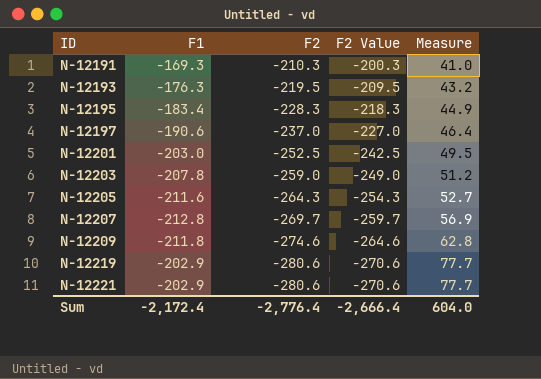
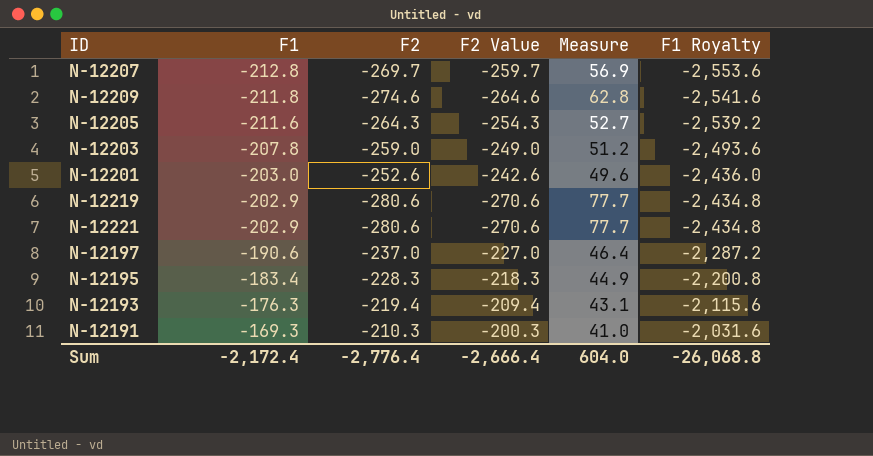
row order: ID ascending -> F1 ascending
column F1 Royalty | formula: none -> [F1] * 12
N-12201 | F2: -252.5 -> -252.6
N-12201 | F2 Value: -242.5 -> -242.6
N-12201 | Measure: 49.5 -> 49.6
N-12193 | F2: -219.5 -> -219.4
N-12193 | F2 Value: -209.5 -> -209.4
N-12193 | Measure: 43.2 -> 43.1

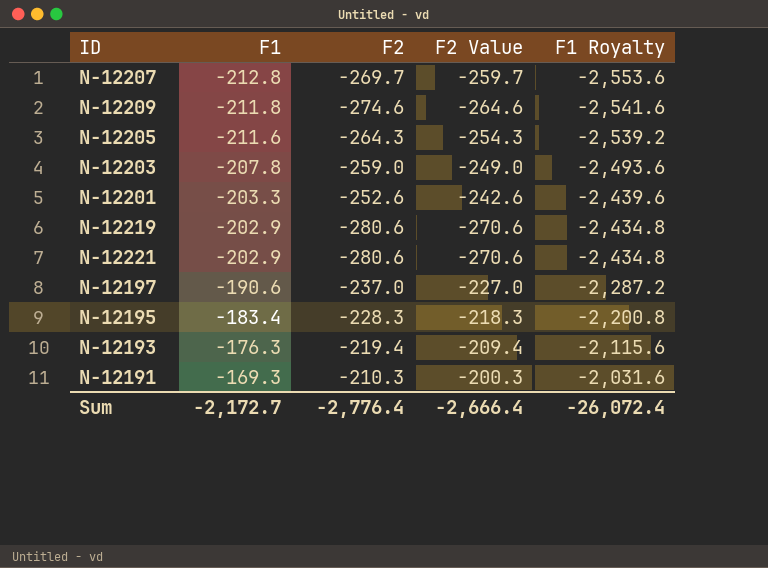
column Measure | formula: [F1] - [F2] -> none
N-12201 | F1: -203.0 -> -203.3
N-12201 | F1 Royalty: -2,436.0 -> -2,439.6
Sum | F1: -2,172.4 -> -2,172.7
Sum | F1 Royalty: -26,068.8 -> -26,072.4

